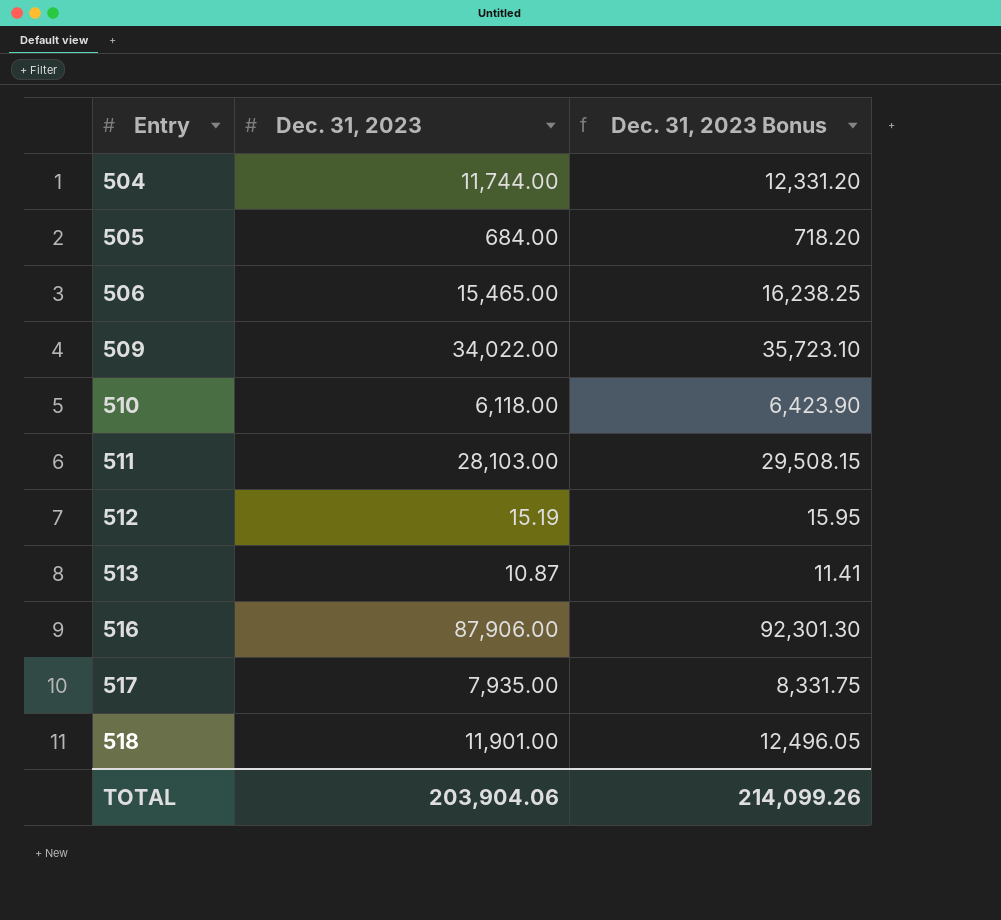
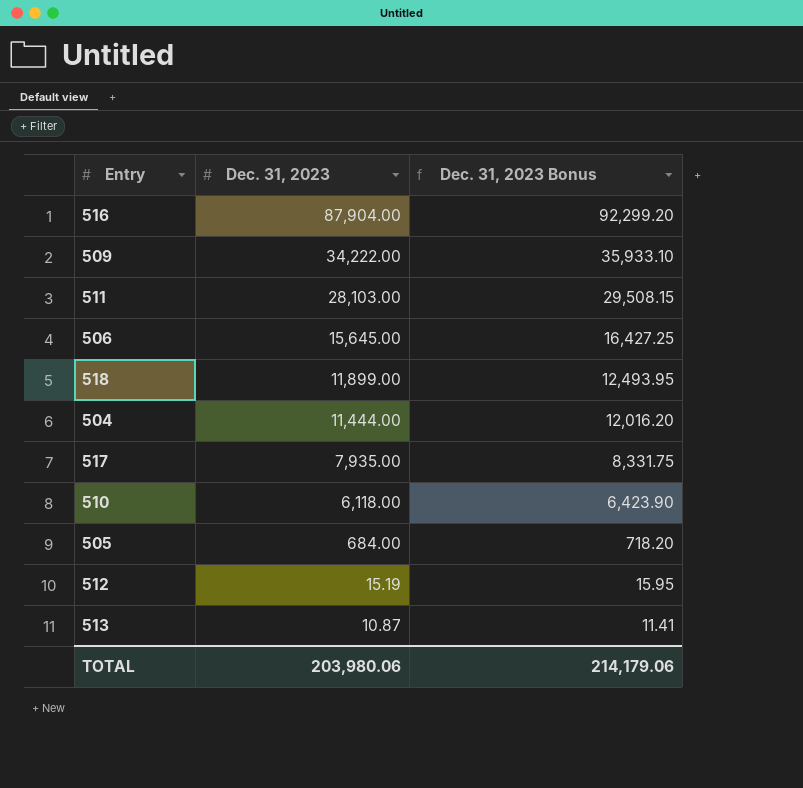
row order: Entry ascending -> Dec. 31, 2023 descending
516 | Dec. 31, 2023: 87,906.00 -> 87,904.00
516 | Dec. 31, 2023 Bonus: 92,301.30 -> 92,299.20
509 | Dec. 31, 2023: 34,022.00 -> 34,222.00
509 | Dec. 31, 2023 Bonus: 35,723.10 -> 35,933.10
506 | Dec. 31, 2023: 15,465.00 -> 15,645.00
506 | Dec. 31, 2023 Bonus: 16,238.25 -> 16,427.25
518 | Dec. 31, 2023: 11,901.00 -> 11,899.00
518 | Dec. 31, 2023 Bonus: 12,496.05 -> 12,493.95
504 | Dec. 31, 2023: 11,744.00 -> 11,444.00
504 | Dec. 31, 2023 Bonus: 12,331.20 -> 12,016.20
TOTAL | Dec. 31, 2023: 203,904.06 -> 203,980.06
TOTAL | Dec. 31, 2023 Bonus: 214,099.26 -> 214,179.06

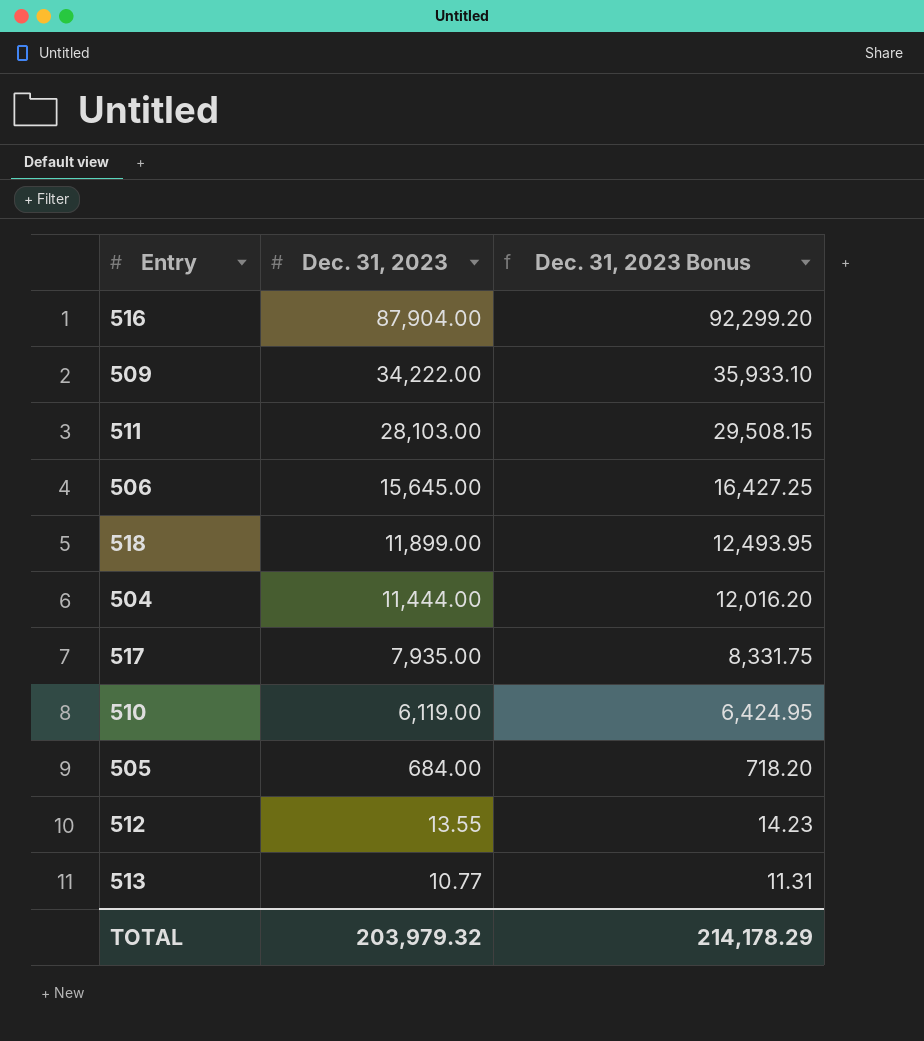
510 | Dec. 31, 2023: 6,118.00 -> 6,119.00
510 | Dec. 31, 2023 Bonus: 6,423.90 -> 6,424.95
512 | Dec. 31, 2023: 15.19 -> 13.55
512 | Dec. 31, 2023 Bonus: 15.95 -> 14.23
513 | Dec. 31, 2023: 10.87 -> 10.77
513 | Dec. 31, 2023 Bonus: 11.41 -> 11.31
TOTAL | Dec. 31, 2023: 203,980.06 -> 203,979.32
TOTAL | Dec. 31, 2023 Bonus: 214,179.06 -> 214,178.29

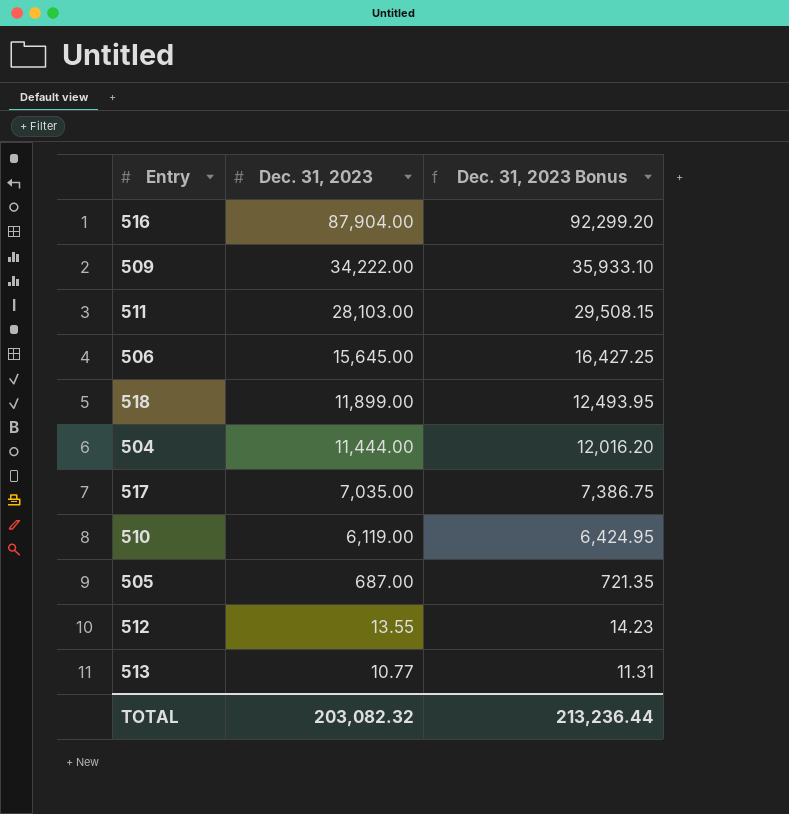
517 | Dec. 31, 2023: 7,935.00 -> 7,035.00
517 | Dec. 31, 2023 Bonus: 8,331.75 -> 7,386.75
505 | Dec. 31, 2023: 684.00 -> 687.00
505 | Dec. 31, 2023 Bonus: 718.20 -> 721.35
TOTAL | Dec. 31, 2023: 203,979.32 -> 203,082.32
TOTAL | Dec. 31, 2023 Bonus: 214,178.29 -> 213,236.44

